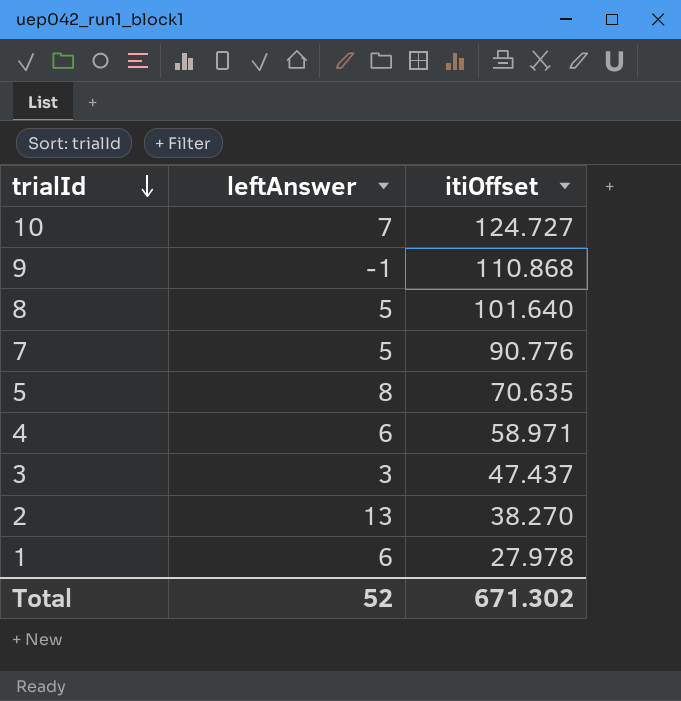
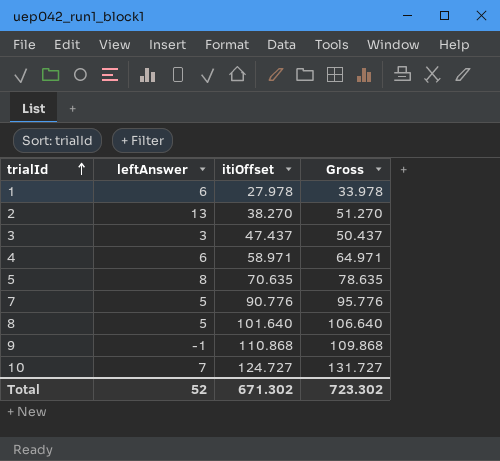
row order: trialId descending -> trialId ascending
column Gross | formula: none -> [leftAnswer] + [itiOffset]

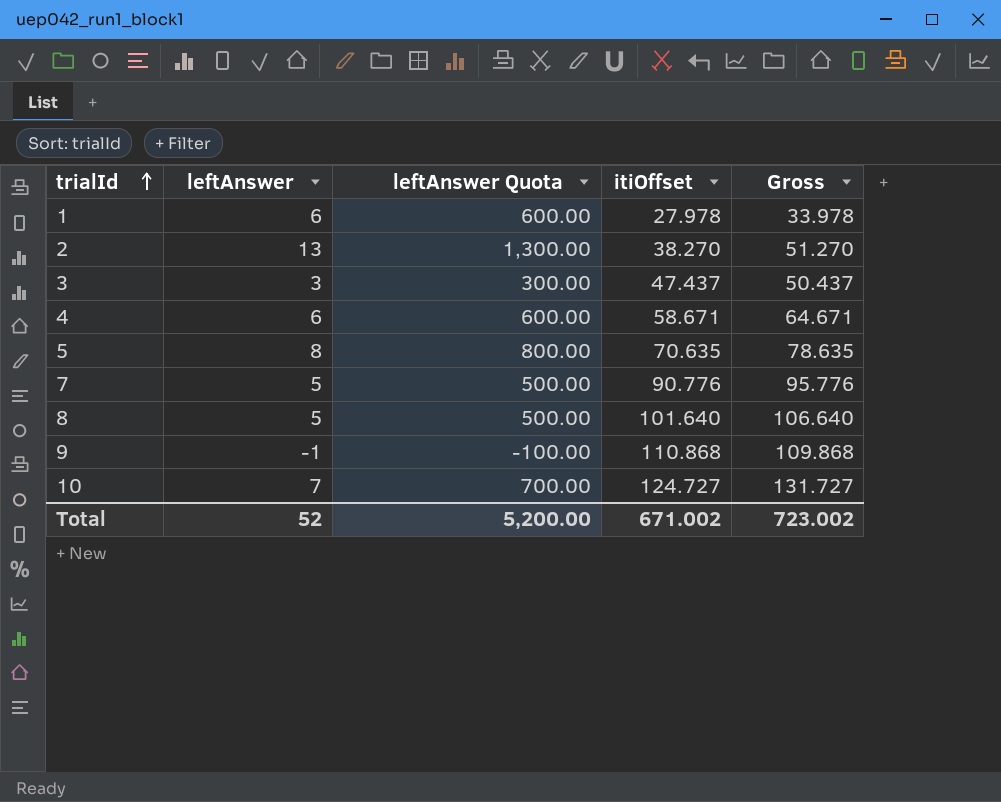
column leftAnswer Quota | formula: none -> [leftAnswer] * 100
4 | itiOffset: 58.971 -> 58.671
4 | Gross: 64.971 -> 64.671
Total | itiOffset: 671.302 -> 671.002
Total | Gross: 723.302 -> 723.002

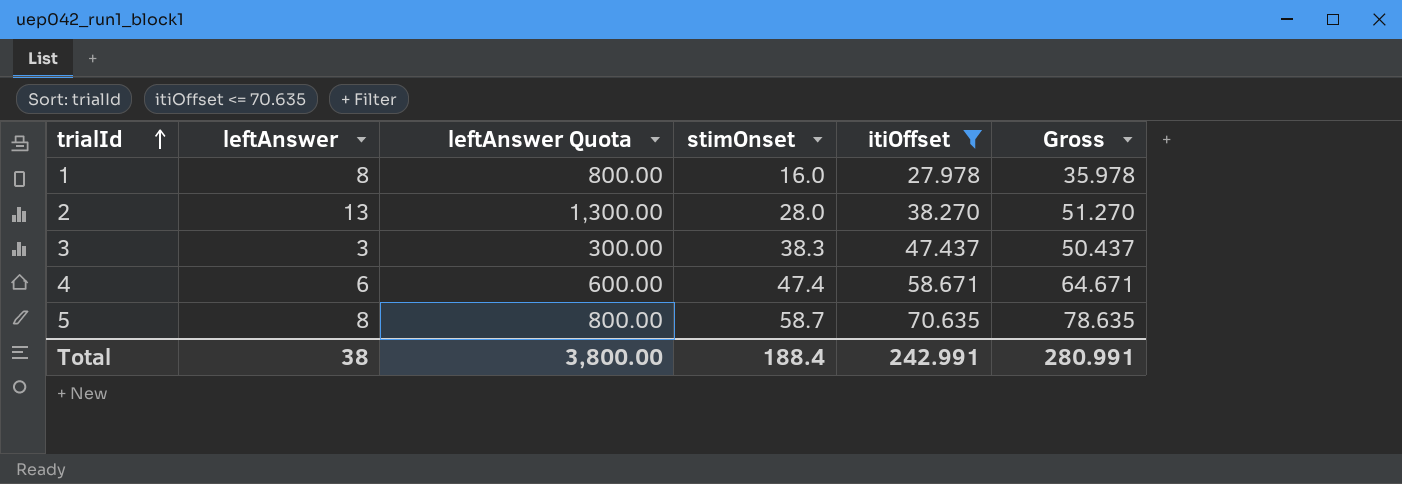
filter: none -> itiOffset <= 70.635
column stimOnset | position: none -> 4
1 | leftAnswer: 6 -> 8
1 | leftAnswer Quota: 600.00 -> 800.00
1 | Gross: 33.978 -> 35.978
Total | leftAnswer: 52 -> 38
Total | leftAnswer Quota: 5,200.00 -> 3,800.00
Total | itiOffset: 671.002 -> 242.991
Total | Gross: 723.002 -> 280.991

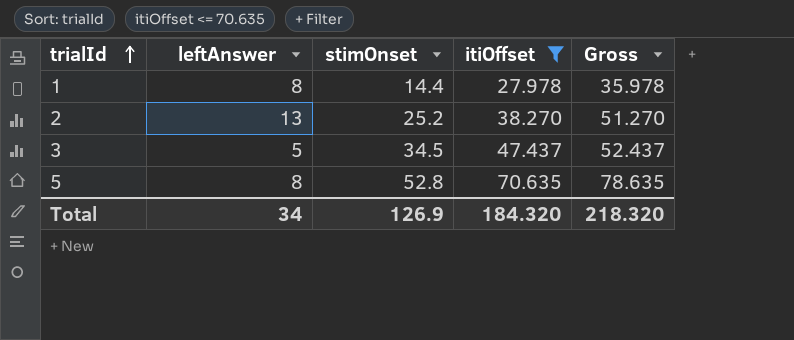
column leftAnswer Quota | formula: [leftAnswer] * 100 -> none
row 4: 6 | 600.00 | 47.4 | 58.671 | 64.671 -> none
1 | stimOnset: 16.0 -> 14.4
2 | stimOnset: 28.0 -> 25.2
3 | leftAnswer: 3 -> 5
3 | stimOnset: 38.3 -> 34.5
3 | Gross: 50.437 -> 52.437
5 | stimOnset: 58.7 -> 52.8
Total | leftAnswer: 38 -> 34
Total | stimOnset: 188.4 -> 126.9
Total | itiOffset: 242.991 -> 184.320
Total | Gross: 280.991 -> 218.320

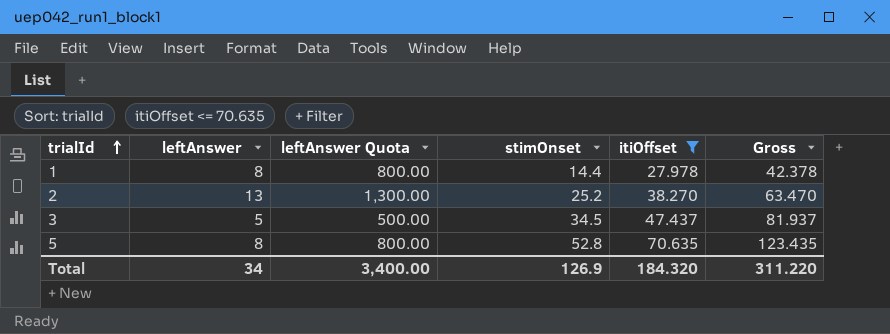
column leftAnswer Quota | formula: none -> [leftAnswer] * 100
column Gross | formula: [leftAnswer] + [itiOffset] -> [stimOnset] + [itiOffset]
Total | Gross: 218.320 -> 311.220

